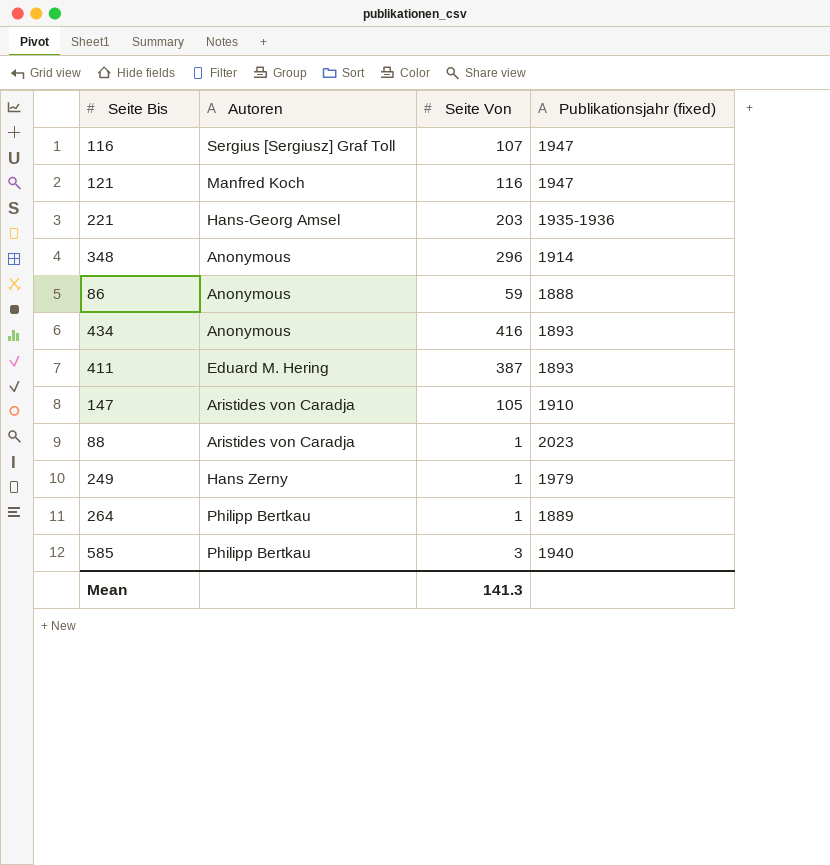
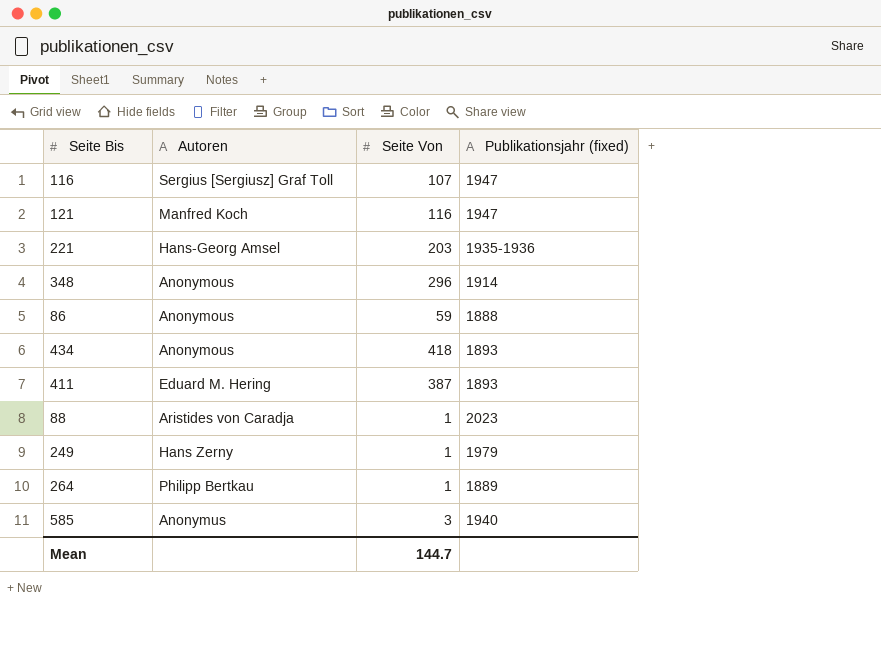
row 147: Aristides von Caradja | 105 | 1910 -> none
434 | Seite Von: 416 -> 418
585 | Autoren: Philipp Bertkau -> Anonymus
Mean | Seite Von: 141.3 -> 144.7

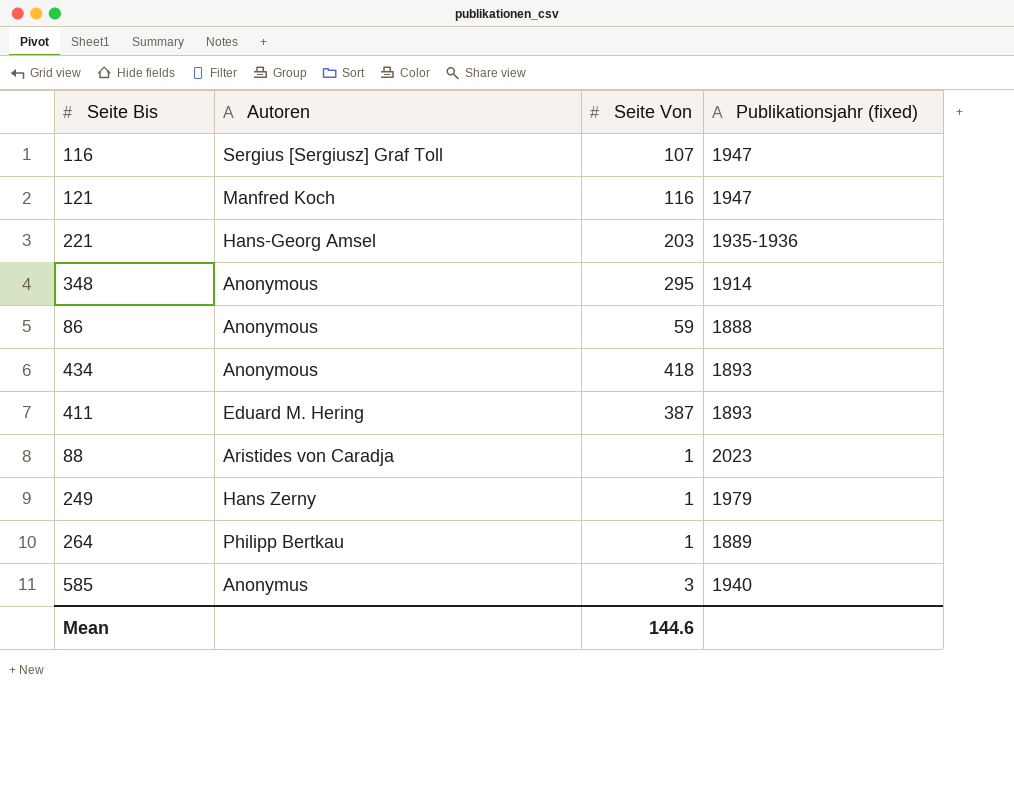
348 | Seite Von: 296 -> 295
Mean | Seite Von: 144.7 -> 144.6

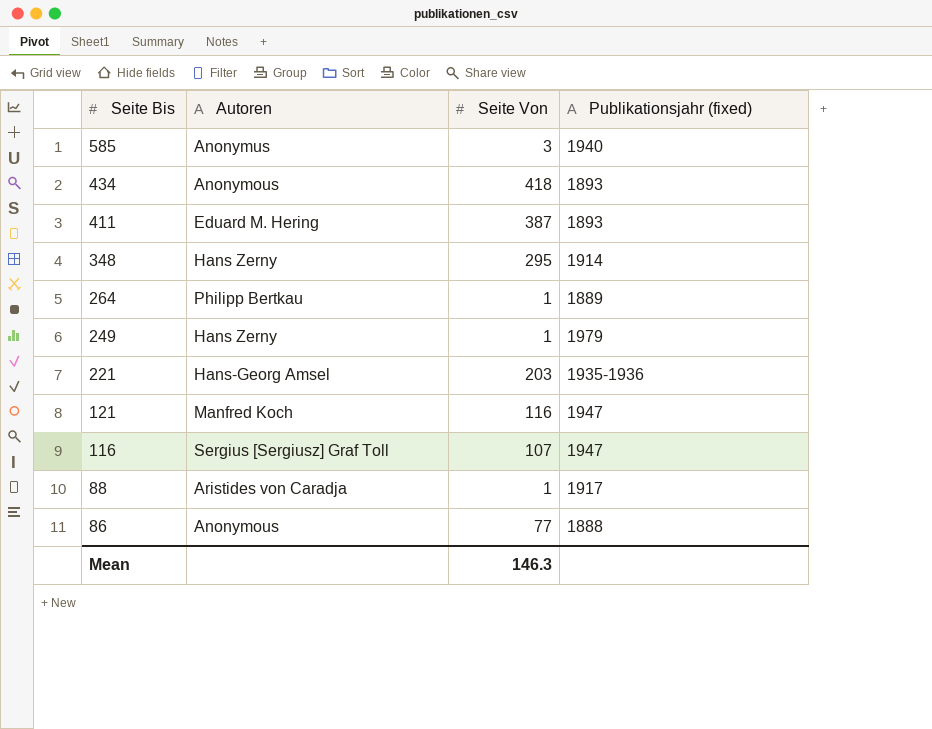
row order: none -> Seite Bis descending
348 | Autoren: Anonymous -> Hans Zerny
88 | Publikationsjahr (fixed): 2023 -> 1917
86 | Seite Von: 59 -> 77
Mean | Seite Von: 144.6 -> 146.3

